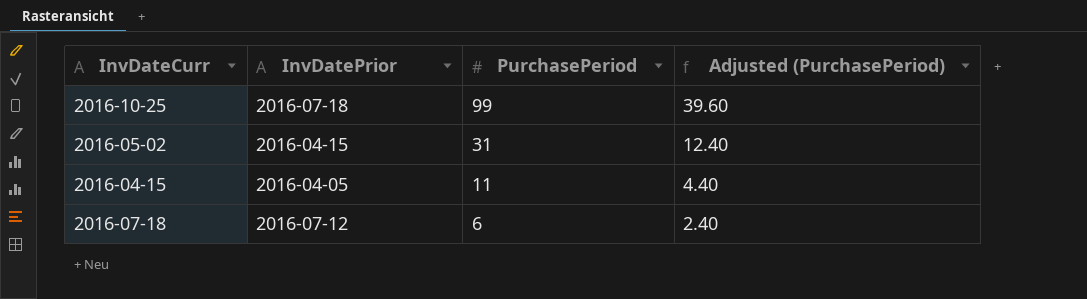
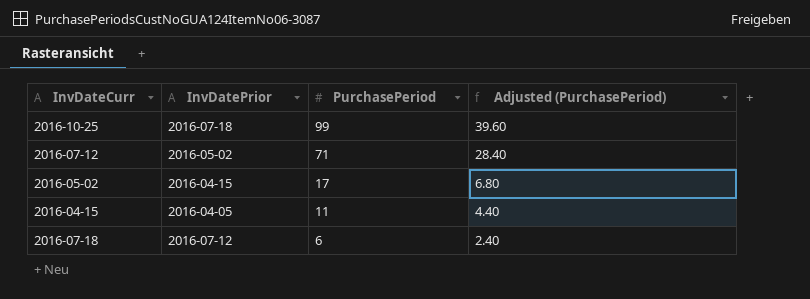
row 2016-07-12: none -> 2016-05-02 | 71 | 28.40
2016-05-02 | PurchasePeriod: 31 -> 17
2016-05-02 | Adjusted (PurchasePeriod): 12.40 -> 6.80

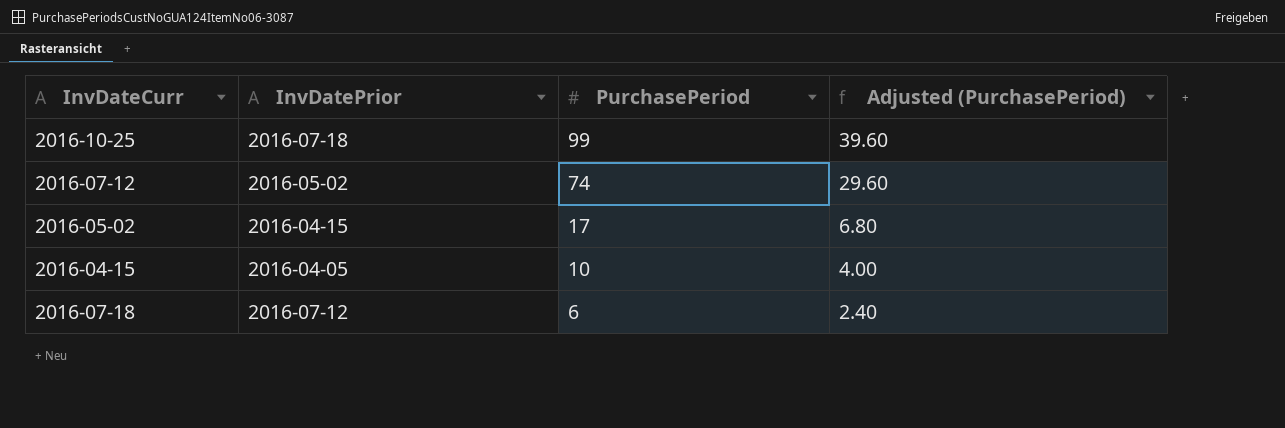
2016-07-12 | PurchasePeriod: 71 -> 74
2016-07-12 | Adjusted (PurchasePeriod): 28.40 -> 29.60
2016-04-15 | PurchasePeriod: 11 -> 10
2016-04-15 | Adjusted (PurchasePeriod): 4.40 -> 4.00

